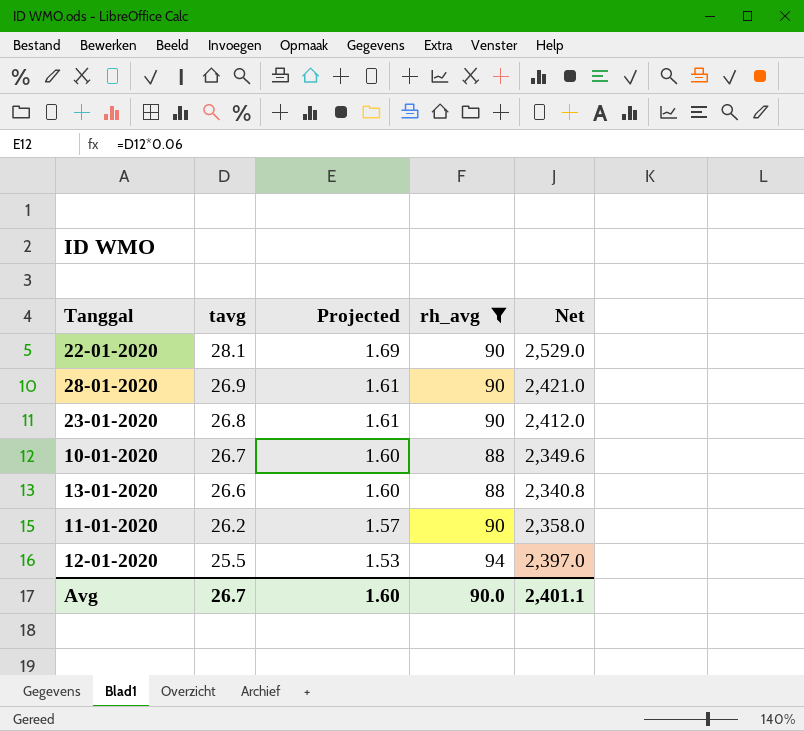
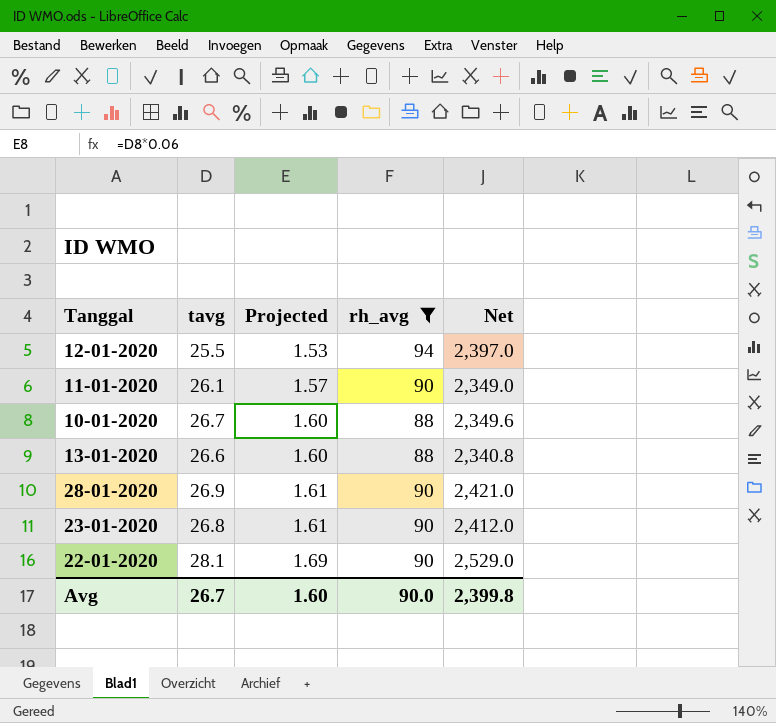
row order: tavg descending -> Projected ascending
11-01-2020 | tavg: 26.2 -> 26.1
11-01-2020 | Net: 2,358.0 -> 2,349.0
Avg | Net: 2,401.1 -> 2,399.8

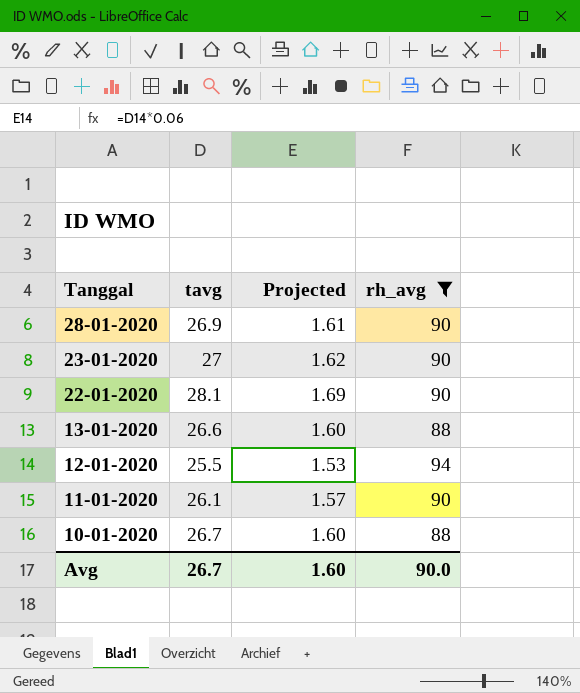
row order: Projected ascending -> Tanggal descending
column Net | formula: [tavg] * [rh_avg] -> none
23-01-2020 | tavg: 26.8 -> 27
23-01-2020 | Projected: 1.61 -> 1.62

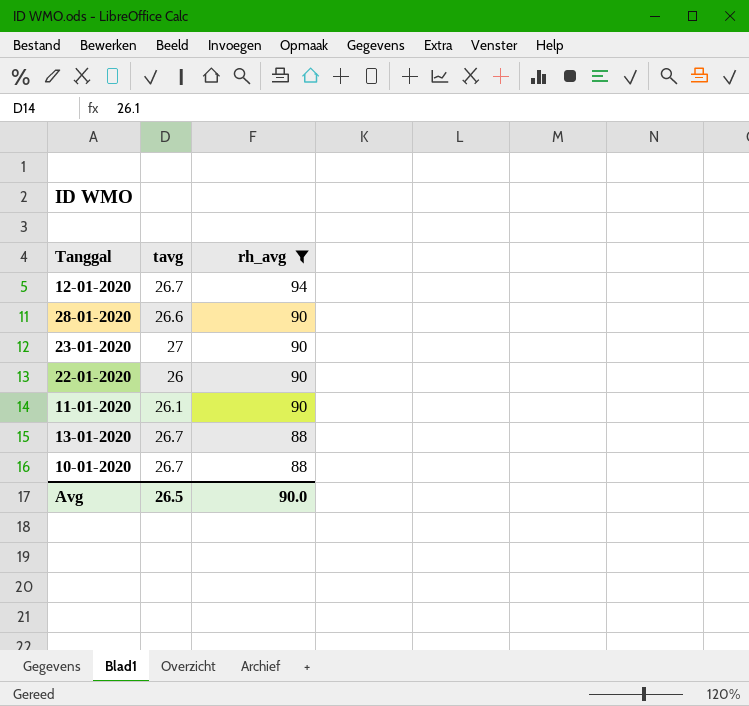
row order: Tanggal descending -> rh_avg descending
column Projected | formula: [tavg] * 0.06 -> none
12-01-2020 | tavg: 25.5 -> 26.7
28-01-2020 | tavg: 26.9 -> 26.6
22-01-2020 | tavg: 28.1 -> 26
13-01-2020 | tavg: 26.6 -> 26.7
Avg | tavg: 26.7 -> 26.5

